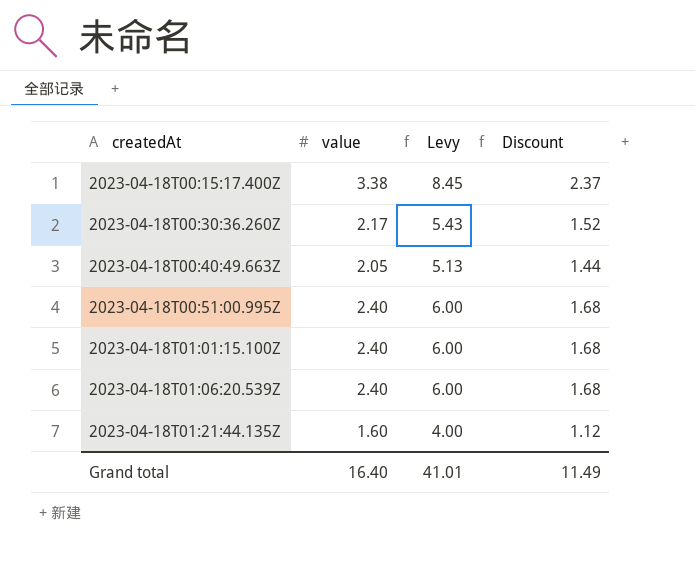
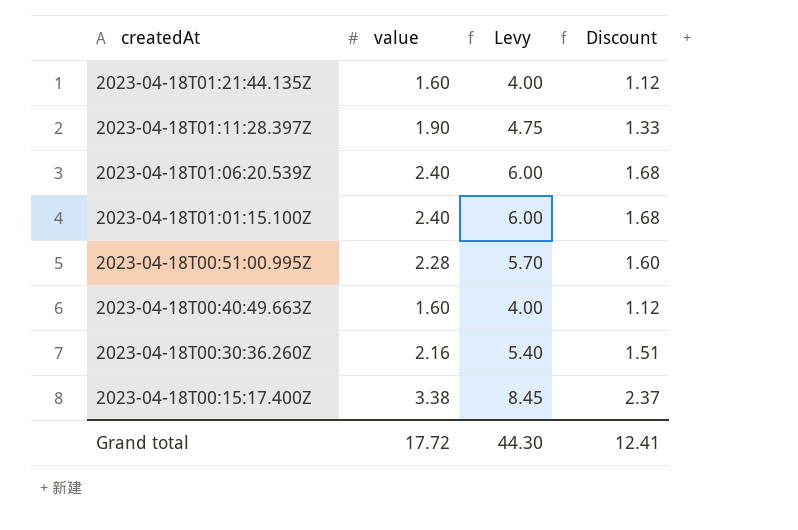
row order: createdAt ascending -> createdAt descending
row 2023-04-18T01:11:28.397Z: none -> 1.90 | 4.75 | 1.33
2023-04-18T00:51:00.995Z | value: 2.40 -> 2.28
2023-04-18T00:51:00.995Z | Levy: 6.00 -> 5.70
2023-04-18T00:51:00.995Z | Discount: 1.68 -> 1.60
2023-04-18T00:40:49.663Z | value: 2.05 -> 1.60
2023-04-18T00:40:49.663Z | Levy: 5.13 -> 4.00
2023-04-18T00:40:49.663Z | Discount: 1.44 -> 1.12
2023-04-18T00:30:36.260Z | value: 2.17 -> 2.16
2023-04-18T00:30:36.260Z | Levy: 5.43 -> 5.40
2023-04-18T00:30:36.260Z | Discount: 1.52 -> 1.51
Grand total | value: 16.40 -> 17.72
Grand total | Levy: 41.01 -> 44.30
Grand total | Discount: 11.49 -> 12.41

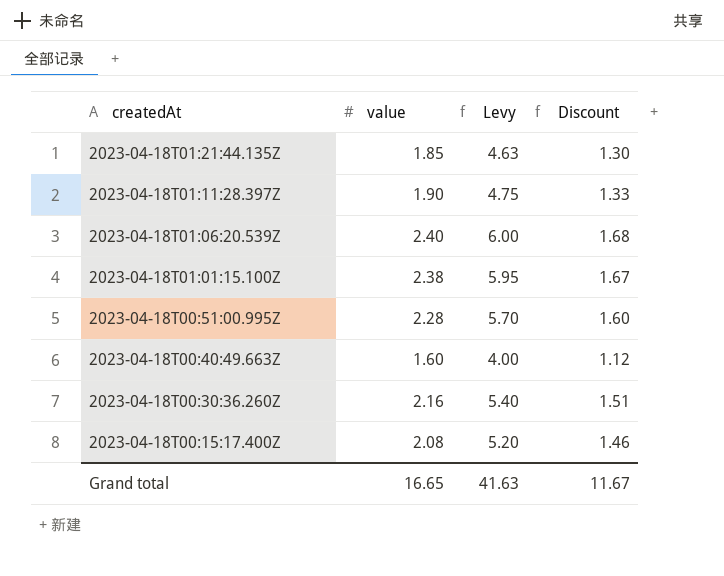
2023-04-18T01:21:44.135Z | value: 1.60 -> 1.85
2023-04-18T01:21:44.135Z | Levy: 4.00 -> 4.63
2023-04-18T01:21:44.135Z | Discount: 1.12 -> 1.30
2023-04-18T01:01:15.100Z | value: 2.40 -> 2.38
2023-04-18T01:01:15.100Z | Levy: 6.00 -> 5.95
2023-04-18T01:01:15.100Z | Discount: 1.68 -> 1.67
2023-04-18T00:15:17.400Z | value: 3.38 -> 2.08
2023-04-18T00:15:17.400Z | Levy: 8.45 -> 5.20
2023-04-18T00:15:17.400Z | Discount: 2.37 -> 1.46
Grand total | value: 17.72 -> 16.65
Grand total | Levy: 44.30 -> 41.63
Grand total | Discount: 12.41 -> 11.67

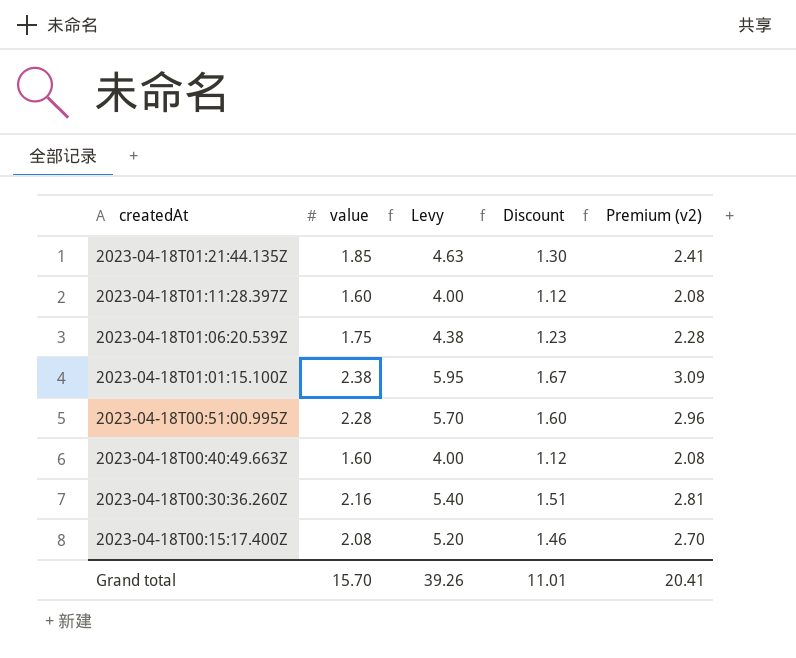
column Premium (v2) | formula: none -> [value] * 1.3
2023-04-18T01:11:28.397Z | value: 1.90 -> 1.60
2023-04-18T01:11:28.397Z | Levy: 4.75 -> 4.00
2023-04-18T01:11:28.397Z | Discount: 1.33 -> 1.12
2023-04-18T01:06:20.539Z | value: 2.40 -> 1.75
2023-04-18T01:06:20.539Z | Levy: 6.00 -> 4.38
2023-04-18T01:06:20.539Z | Discount: 1.68 -> 1.23
Grand total | value: 16.65 -> 15.70
Grand total | Levy: 41.63 -> 39.26
Grand total | Discount: 11.67 -> 11.01

